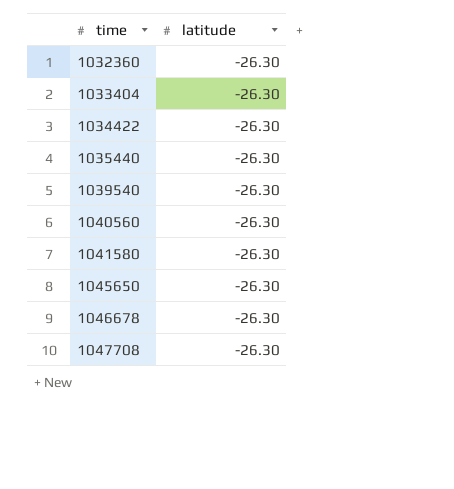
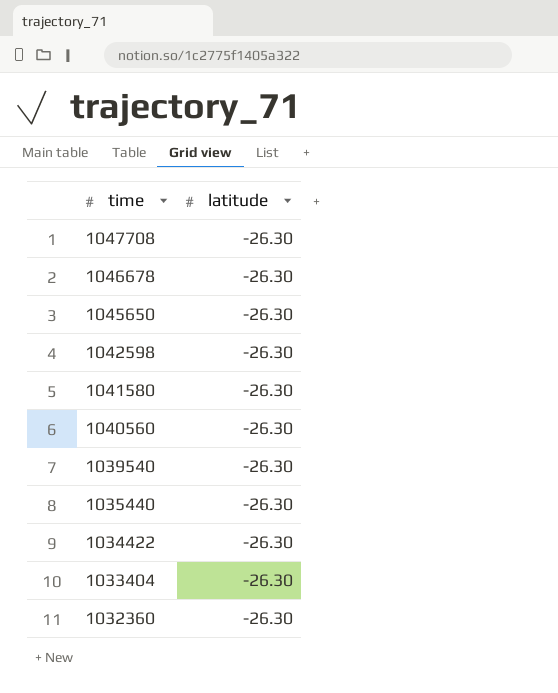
row order: time ascending -> time descending
row 1042598: none -> -26.30

